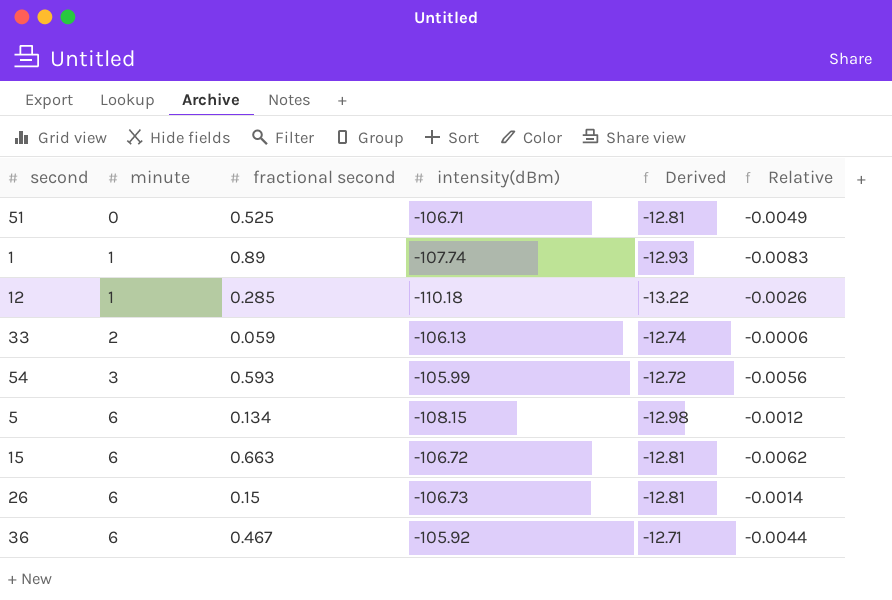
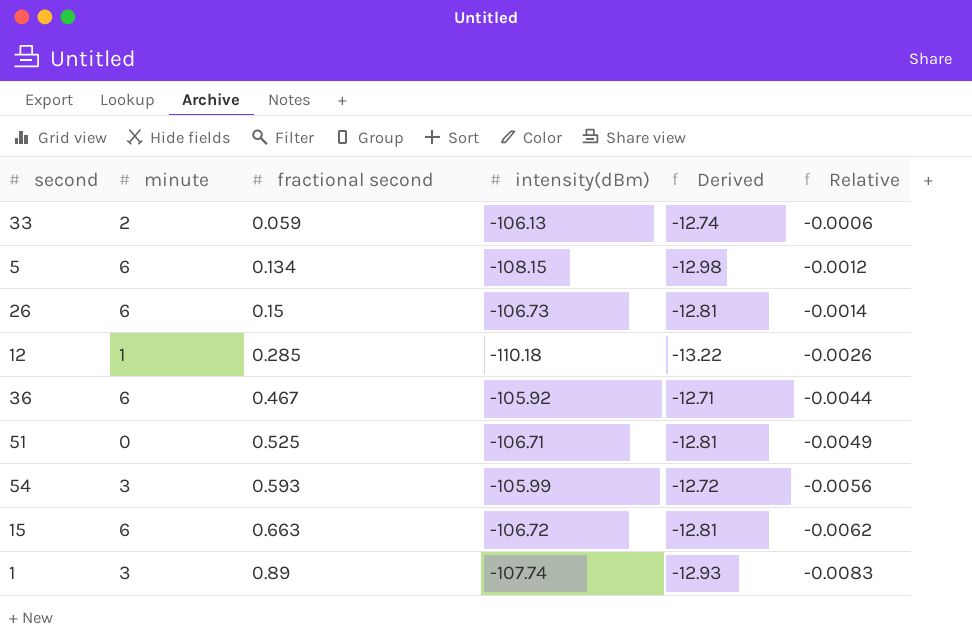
row order: minute ascending -> fractional second ascending
1 | minute: 1 -> 3

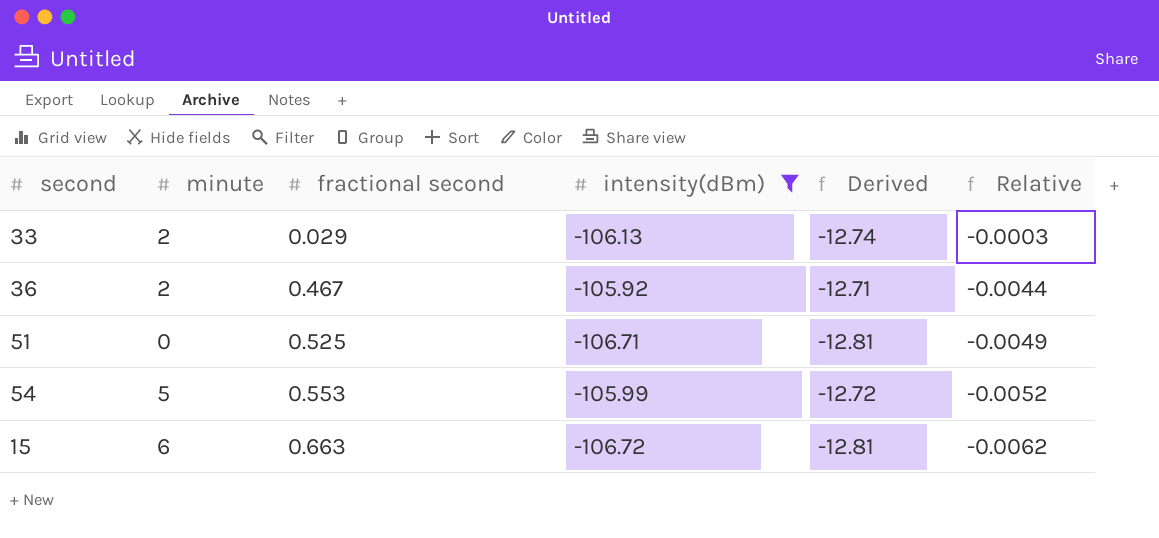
filter: none -> intensity(dBm) >= -106.72
33 | fractional second: 0.059 -> 0.029
33 | Relative: -0.0006 -> -0.0003
36 | minute: 6 -> 2
54 | minute: 3 -> 5
54 | fractional second: 0.593 -> 0.553
54 | Relative: -0.0056 -> -0.0052

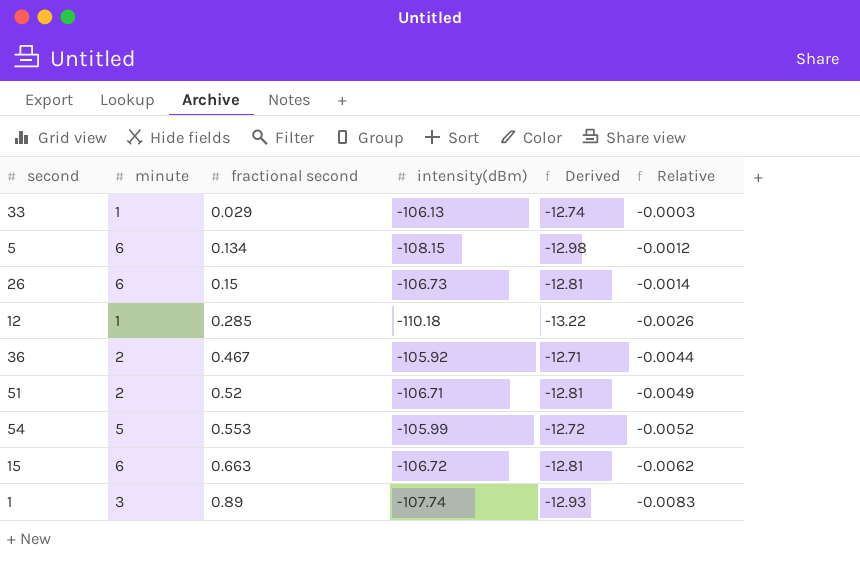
filter: intensity(dBm) >= -106.72 -> none
33 | minute: 2 -> 1
51 | minute: 0 -> 2
51 | fractional second: 0.525 -> 0.52

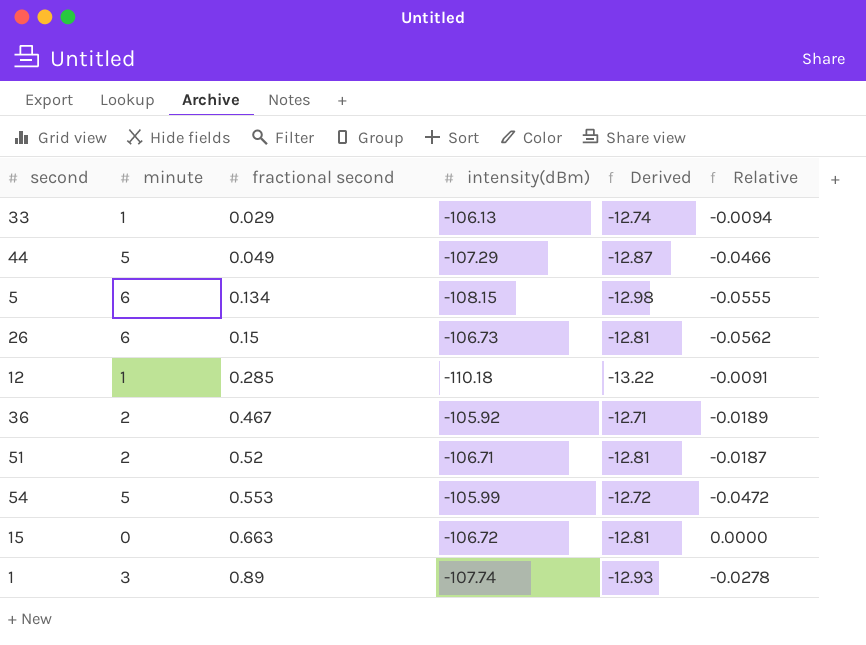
column Relative | formula: [fractional second] / [intensity(dBm)] -> [minute] / [intensity(dBm)]
row 44: none -> 5 | 0.049 | -107.29 | -12.87 | -0.0466
15 | minute: 6 -> 0

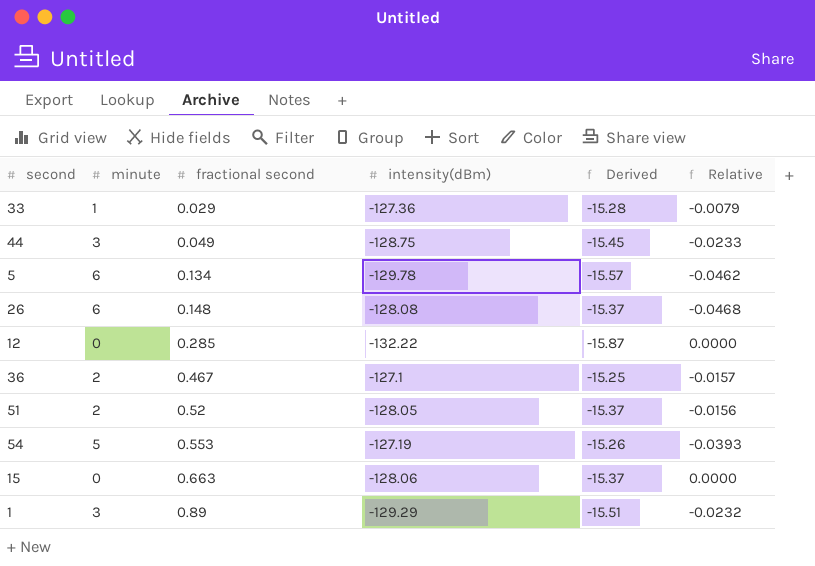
33 | intensity(dBm): -106.13 -> -127.36
33 | Derived: -12.74 -> -15.28
33 | Relative: -0.0094 -> -0.0079
44 | minute: 5 -> 3
44 | intensity(dBm): -107.29 -> -128.75
44 | Derived: -12.87 -> -15.45
44 | Relative: -0.0466 -> -0.0233
5 | intensity(dBm): -108.15 -> -129.78
5 | Derived: -12.98 -> -15.57
5 | Relative: -0.0555 -> -0.0462
26 | fractional second: 0.15 -> 0.148
26 | intensity(dBm): -106.73 -> -128.08
26 | Derived: -12.81 -> -15.37
26 | Relative: -0.0562 -> -0.0468
12 | minute: 1 -> 0
12 | intensity(dBm): -110.18 -> -132.22
12 | Derived: -13.22 -> -15.87
12 | Relative: -0.0091 -> 0.0000
36 | intensity(dBm): -105.92 -> -127.1
36 | Derived: -12.71 -> -15.25
36 | Relative: -0.0189 -> -0.0157
51 | intensity(dBm): -106.71 -> -128.05
51 | Derived: -12.81 -> -15.37
51 | Relative: -0.0187 -> -0.0156
54 | intensity(dBm): -105.99 -> -127.19
54 | Derived: -12.72 -> -15.26
54 | Relative: -0.0472 -> -0.0393
15 | intensity(dBm): -106.72 -> -128.06
15 | Derived: -12.81 -> -15.37
1 | intensity(dBm): -107.74 -> -129.29
1 | Derived: -12.93 -> -15.51
1 | Relative: -0.0278 -> -0.0232

